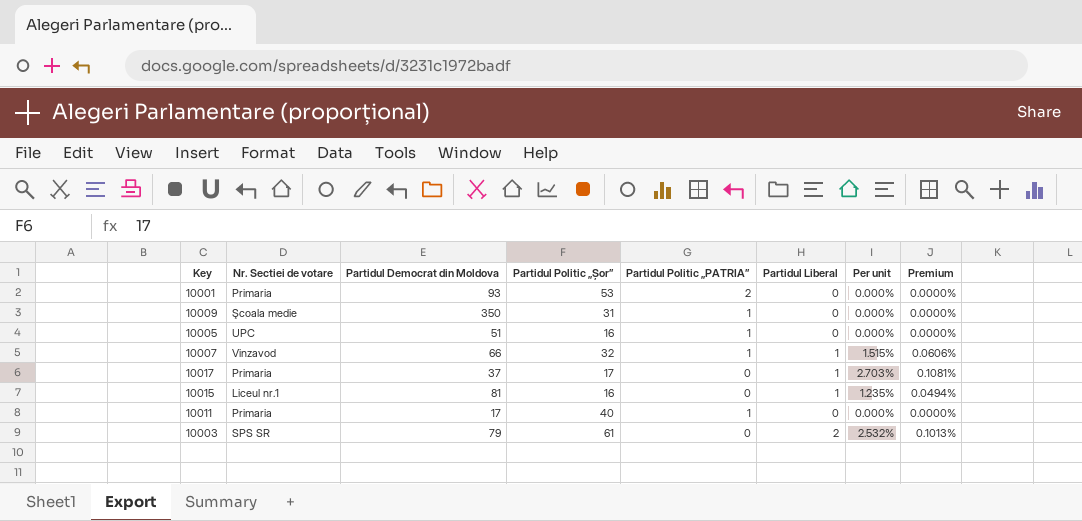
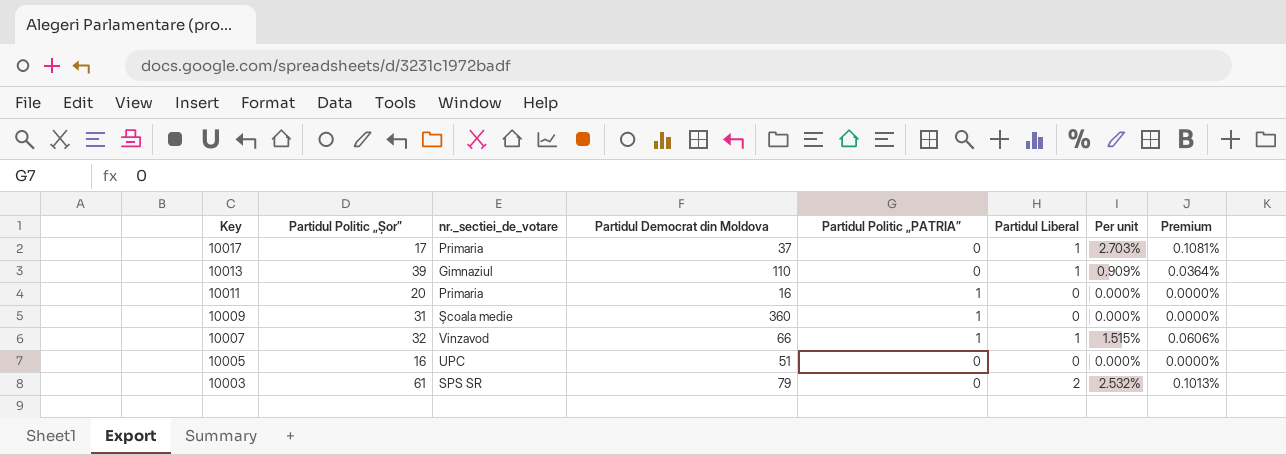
row order: none -> Key descending
column Partidul Politic „Șor” | position: 4 -> 2
column name: Nr. Sectiei de votare -> nr._sectiei_de_votare
row 10001: Primaria | 93 | 53 | 2 | 0 | 0.000% | 0.0000% -> none
row 10015: Liceul nr.1 | 81 | 16 | 0 | 1 | 1.235% | 0.0494% -> none
row 10013: none -> 39 | Gimnaziul | 110 | 0 | 1 | 0.909% | 0.0364%
10011 | Partidul Politic „Șor”: 40 -> 20
10011 | Partidul Democrat din Moldova: 17 -> 16
10009 | Partidul Democrat din Moldova: 350 -> 360
10005 | Partidul Politic „PATRIA”: 1 -> 0

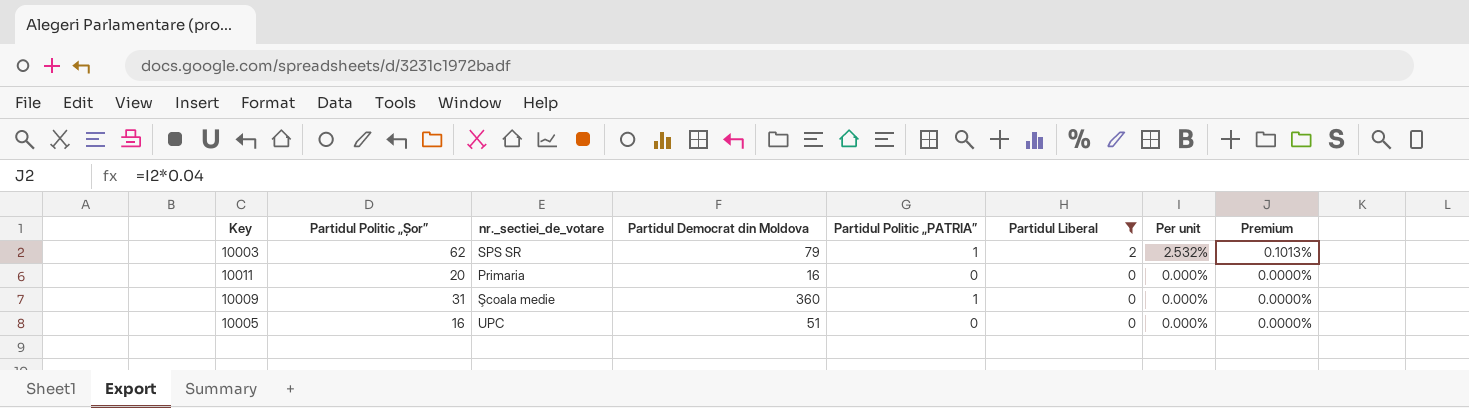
filter: none -> Partidul Liberal != 1
row order: Key descending -> Partidul Liberal descending
10003 | Partidul Politic „Șor”: 61 -> 62
10003 | Partidul Politic „PATRIA”: 0 -> 1
10011 | Partidul Politic „PATRIA”: 1 -> 0

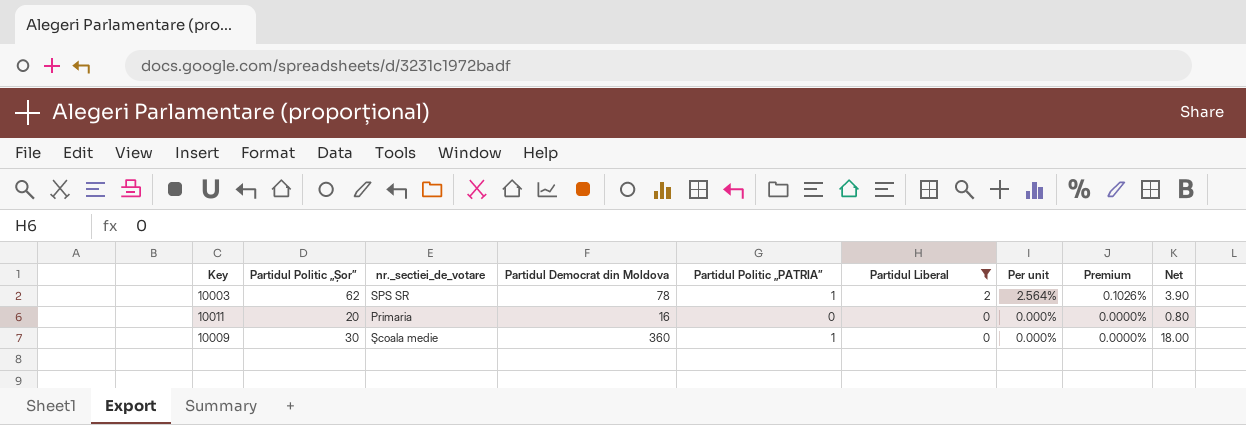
column Net | formula: none -> [Partidul Democrat din Moldova] * 0.05
row 10005: 16 | UPC | 51 | 0 | 0 | 0.000% | 0.0000% -> none
10003 | Partidul Democrat din Moldova: 79 -> 78
10003 | Per unit: 2.532% -> 2.564%
10003 | Premium: 0.1013% -> 0.1026%
10009 | Partidul Politic „Șor”: 31 -> 30

